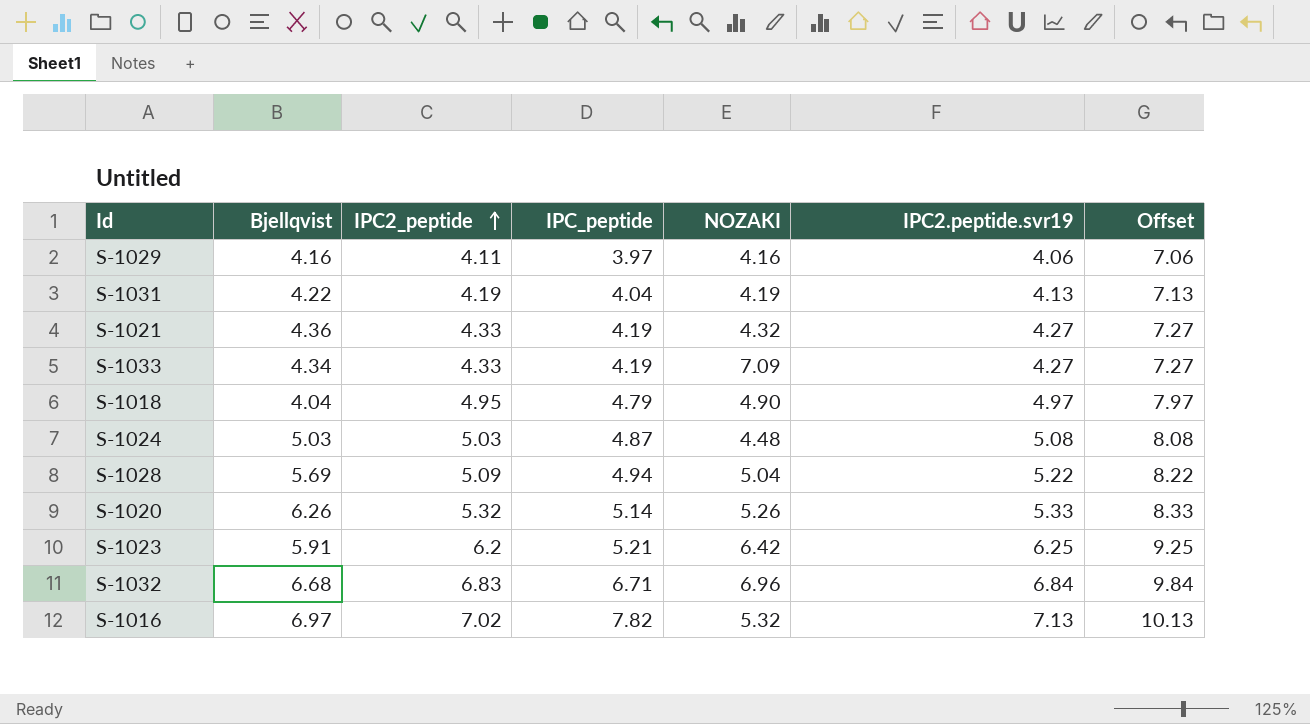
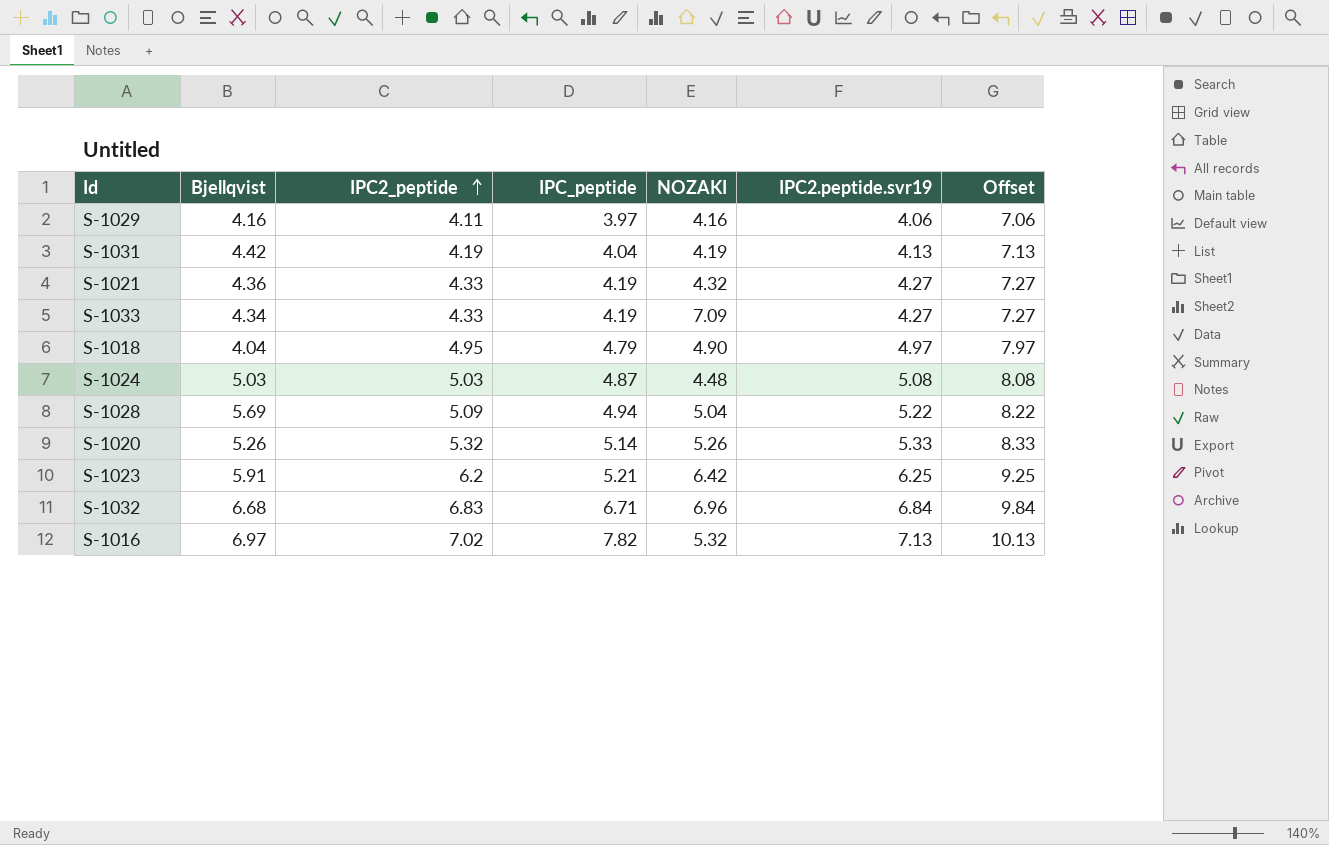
S-1031 | Bjellqvist: 4.22 -> 4.42
S-1020 | Bjellqvist: 6.26 -> 5.26

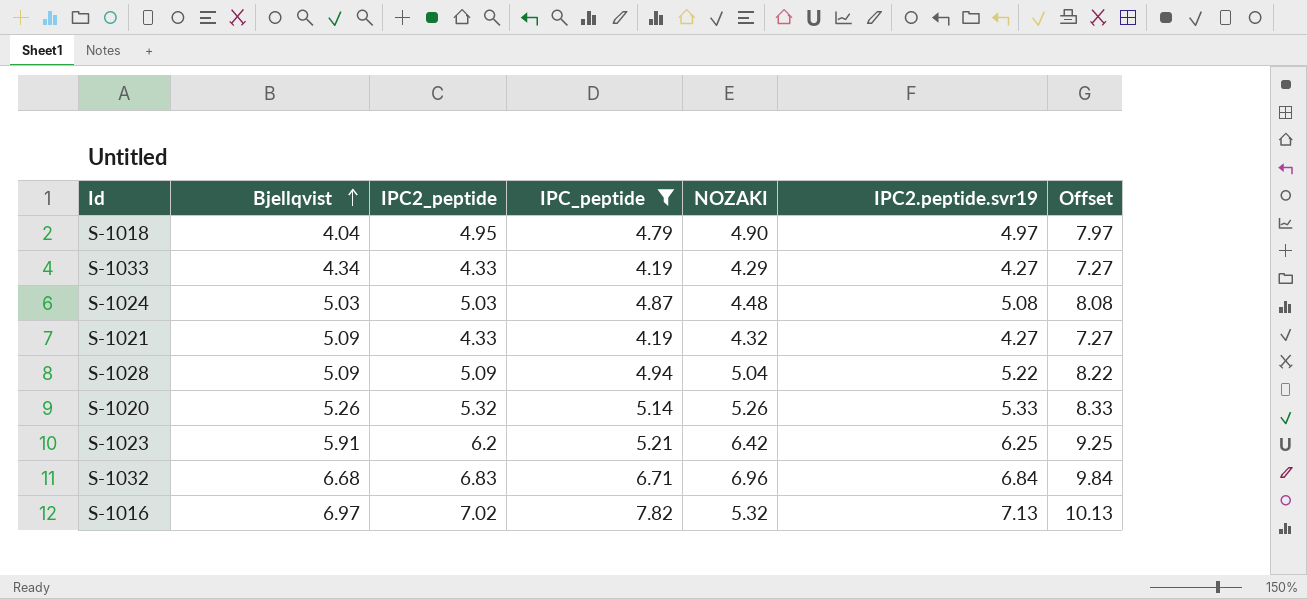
filter: none -> IPC_peptide >= 4.19
row order: IPC2_peptide ascending -> Bjellqvist ascending
S-1033 | NOZAKI: 7.09 -> 4.29
S-1021 | Bjellqvist: 4.36 -> 5.09
S-1028 | Bjellqvist: 5.69 -> 5.09

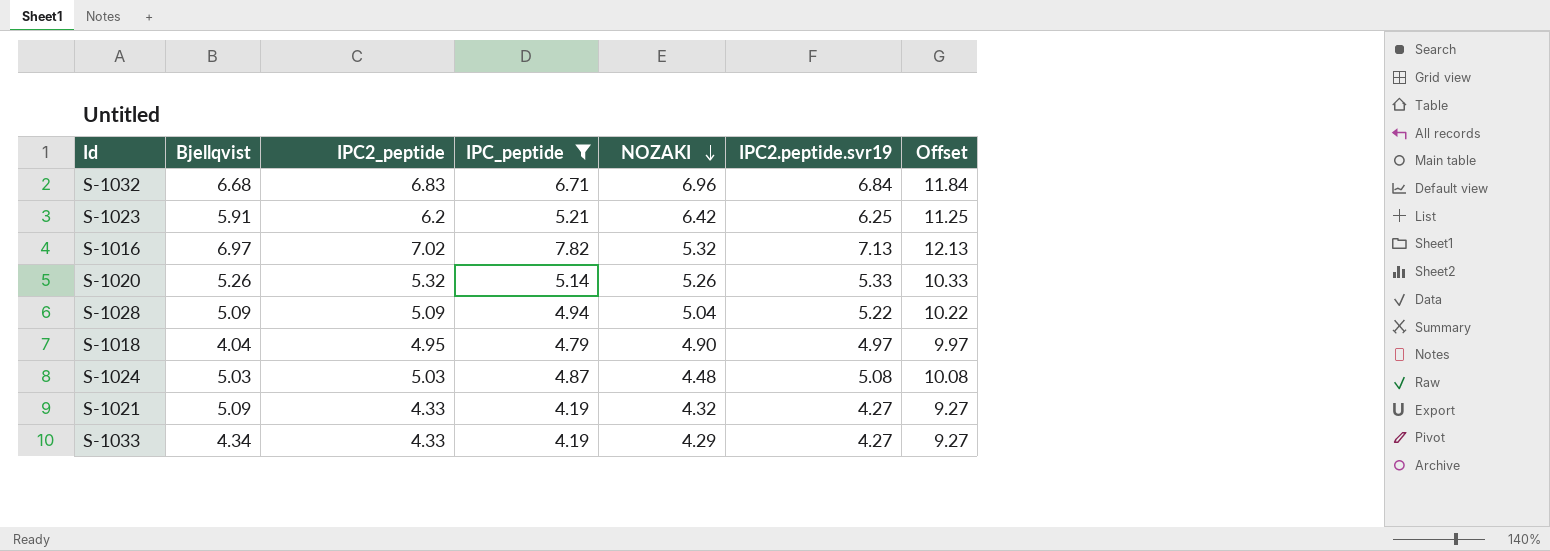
row order: Bjellqvist ascending -> NOZAKI descending
column Offset | formula: [IPC2.peptide.svr19] + 3 -> [IPC2.peptide.svr19] + 5

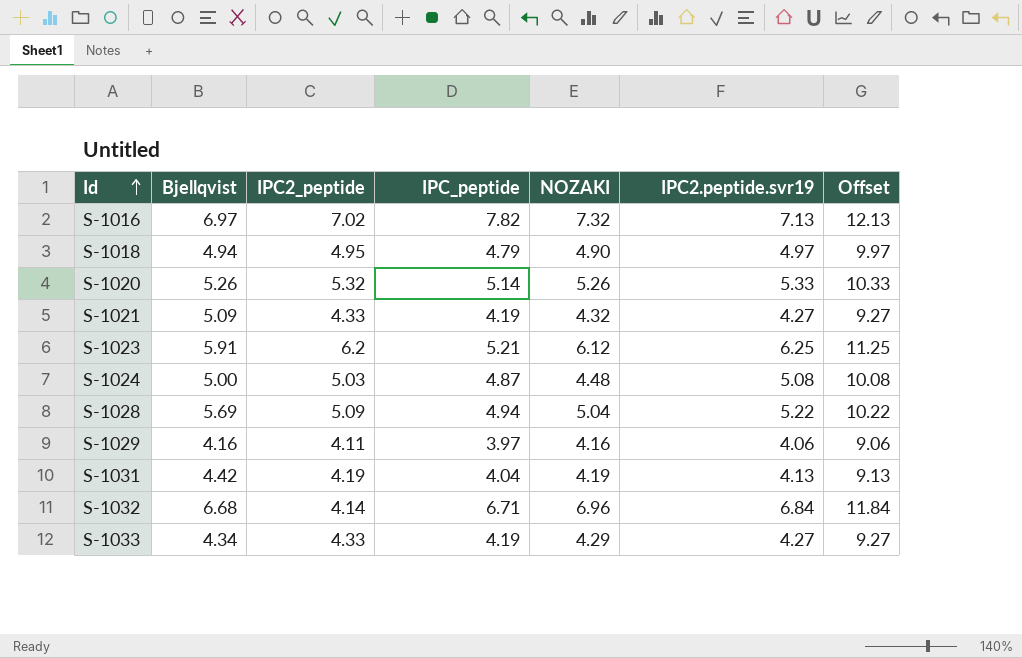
filter: IPC_peptide >= 4.19 -> none
row order: NOZAKI descending -> Id ascending
S-1016 | NOZAKI: 5.32 -> 7.32
S-1018 | Bjellqvist: 4.04 -> 4.94
S-1023 | NOZAKI: 6.42 -> 6.12
S-1024 | Bjellqvist: 5.03 -> 5.00
S-1028 | Bjellqvist: 5.09 -> 5.69
S-1032 | IPC2_peptide: 6.83 -> 4.14

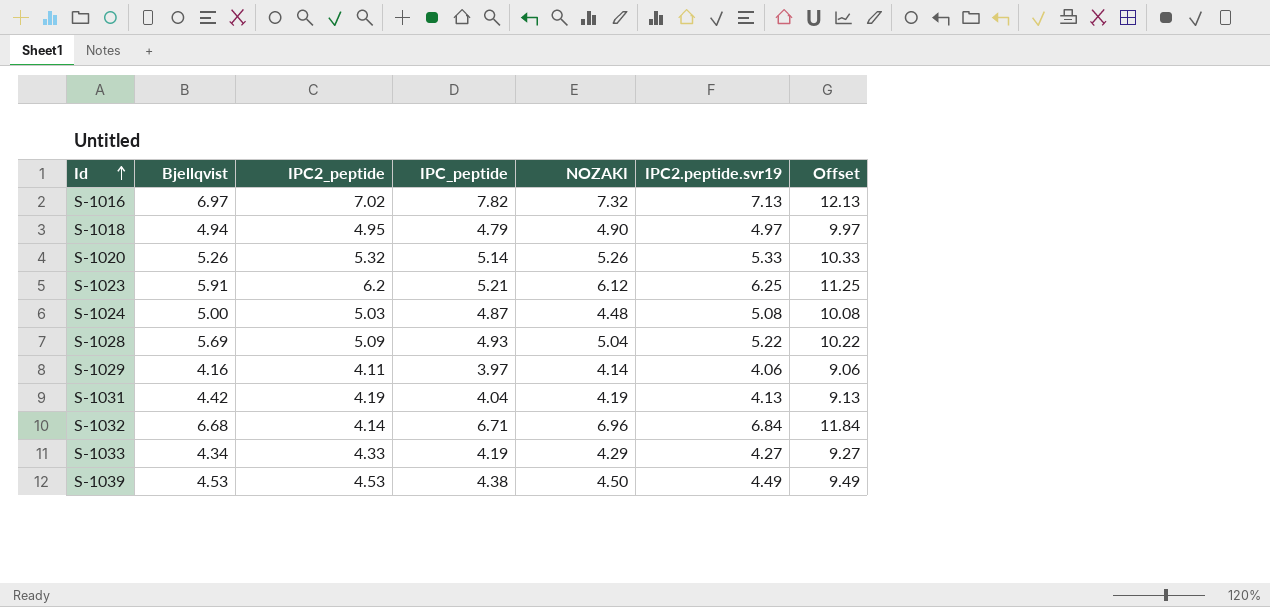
row S-1021: 5.09 | 4.33 | 4.19 | 4.32 | 4.27 | 9.27 -> none
S-1028 | IPC_peptide: 4.94 -> 4.93
S-1029 | NOZAKI: 4.16 -> 4.14
row S-1039: none -> 4.53 | 4.53 | 4.38 | 4.50 | 4.49 | 9.49

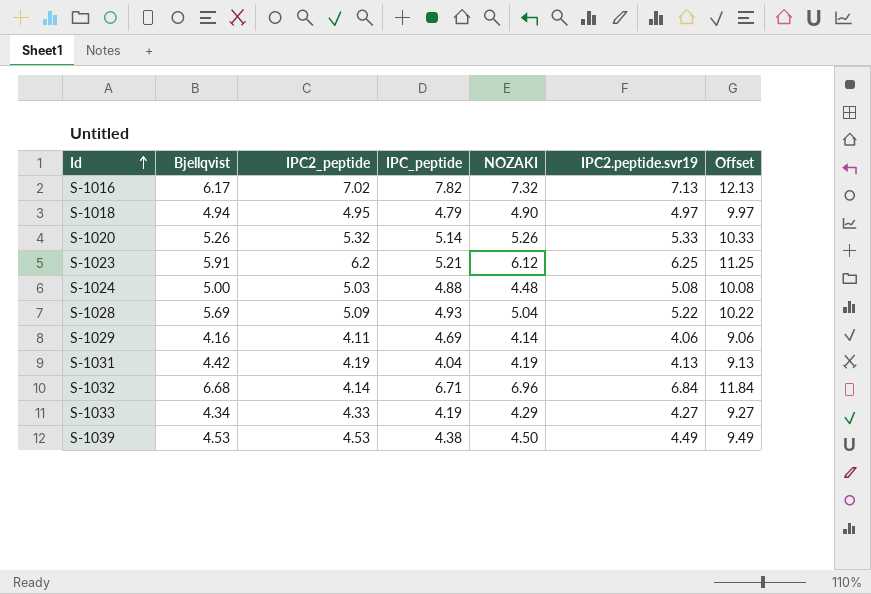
S-1016 | Bjellqvist: 6.97 -> 6.17
S-1024 | IPC_peptide: 4.87 -> 4.88
S-1029 | IPC_peptide: 3.97 -> 4.69

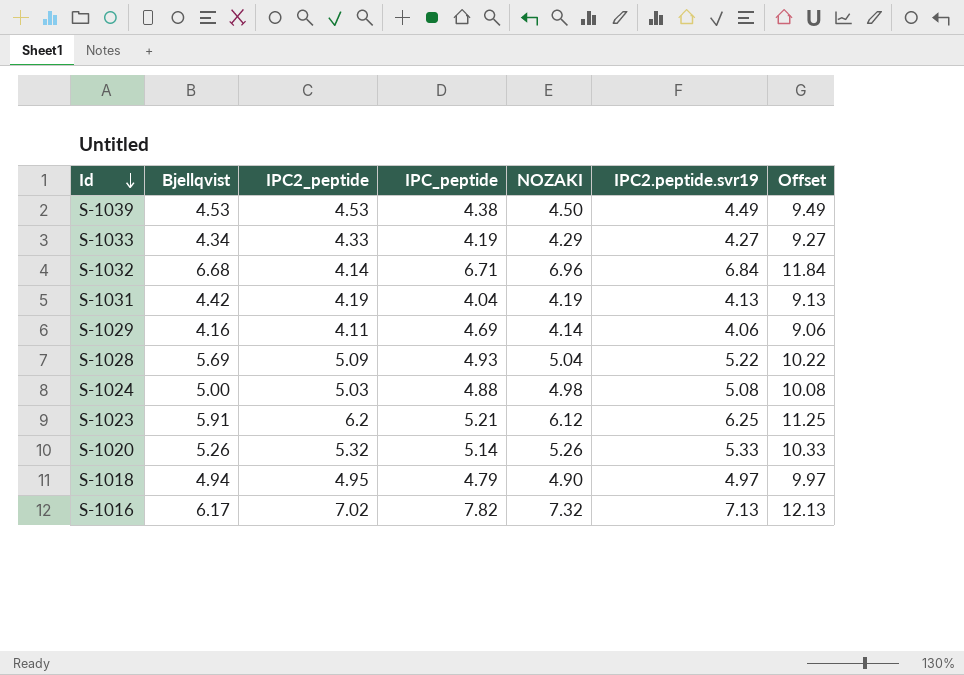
row order: Id ascending -> Id descending
S-1024 | NOZAKI: 4.48 -> 4.98

